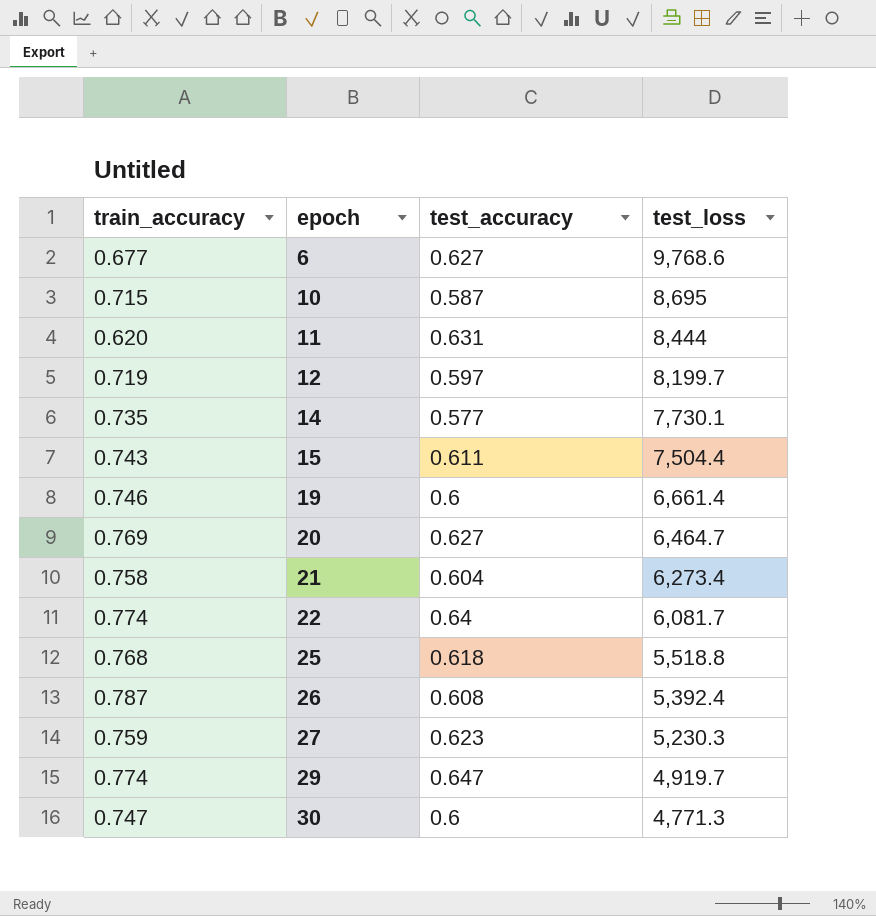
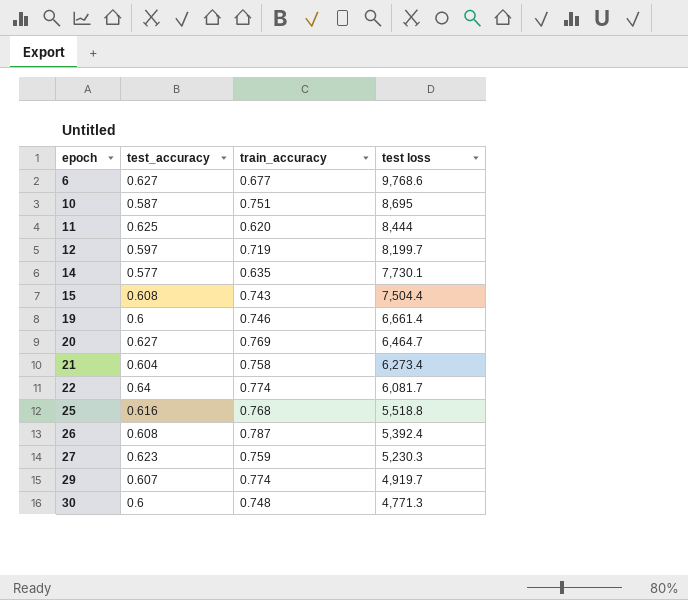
column train_accuracy | position: 1 -> 3
column name: test_loss -> test loss
10 | train_accuracy: 0.715 -> 0.751
11 | test_accuracy: 0.631 -> 0.625
14 | train_accuracy: 0.735 -> 0.635
15 | test_accuracy: 0.611 -> 0.608
25 | test_accuracy: 0.618 -> 0.616
29 | test_accuracy: 0.647 -> 0.607
30 | train_accuracy: 0.747 -> 0.748

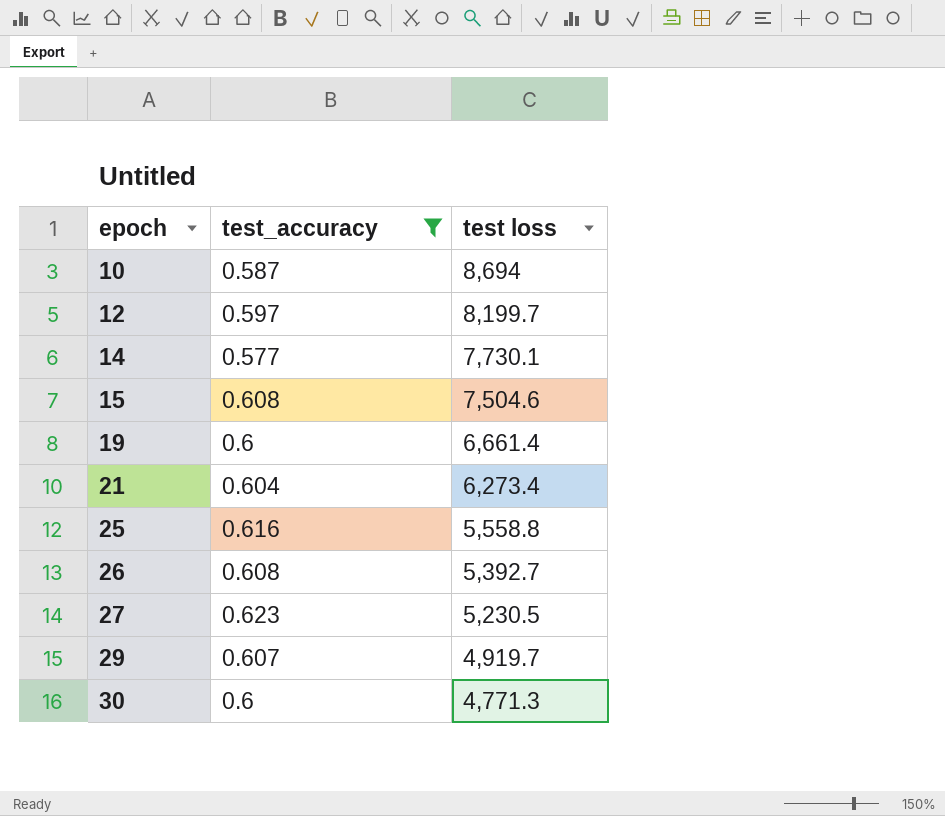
filter: none -> test_accuracy <= 0.623
column train_accuracy | position: 3 -> none
10 | test loss: 8,695 -> 8,694
15 | test loss: 7,504.4 -> 7,504.6
25 | test loss: 5,518.8 -> 5,558.8
26 | test loss: 5,392.4 -> 5,392.7
27 | test loss: 5,230.3 -> 5,230.5

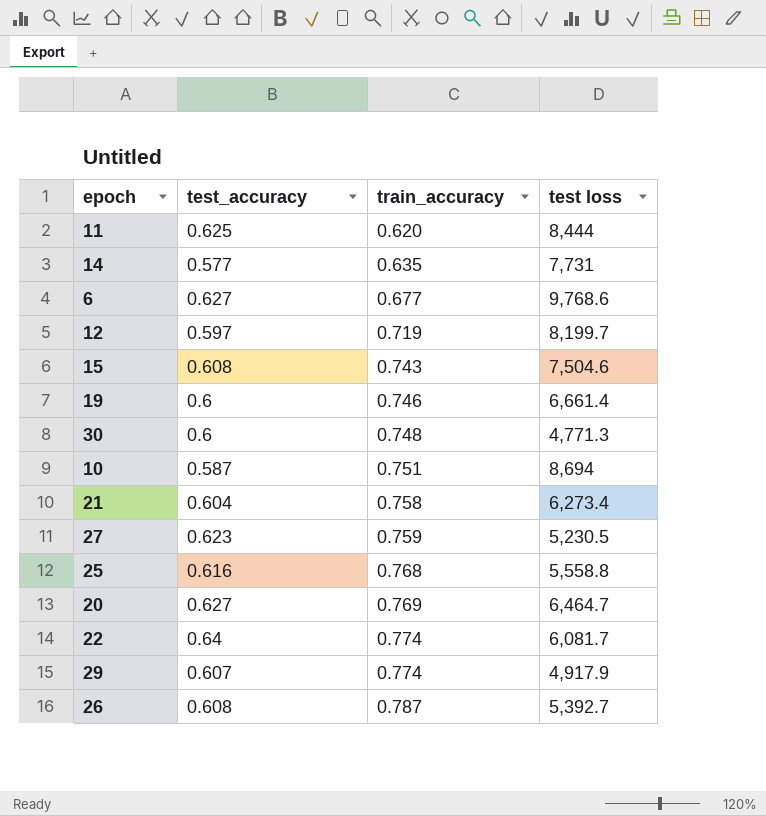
filter: test_accuracy <= 0.623 -> none
row order: epoch ascending -> train_accuracy ascending
column train_accuracy | position: none -> 3
14 | test loss: 7,730.1 -> 7,731
29 | test loss: 4,919.7 -> 4,917.9

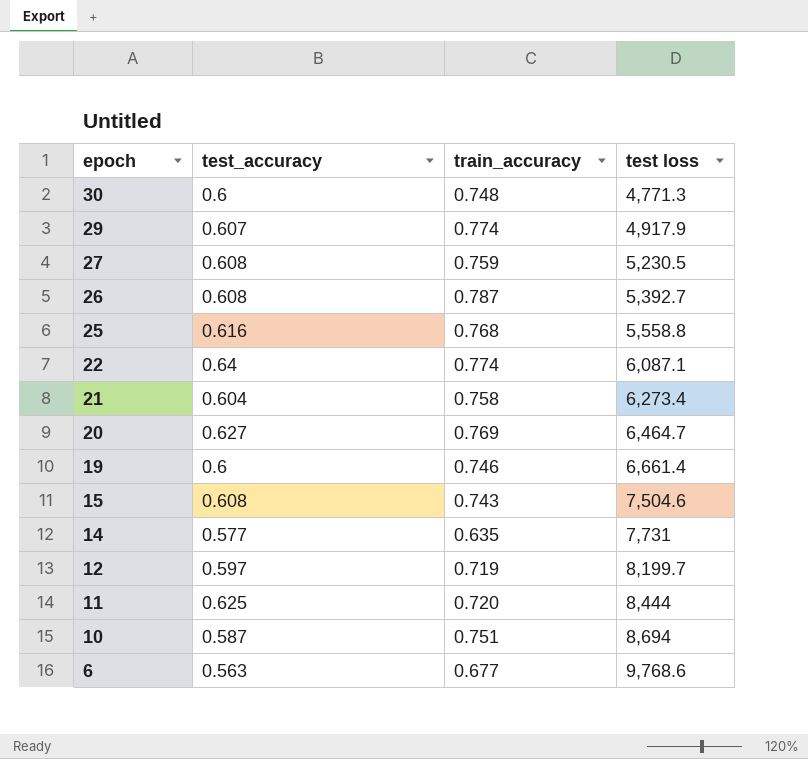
row order: train_accuracy ascending -> epoch descending
27 | test_accuracy: 0.623 -> 0.608
22 | test loss: 6,081.7 -> 6,087.1
11 | train_accuracy: 0.620 -> 0.720
6 | test_accuracy: 0.627 -> 0.563

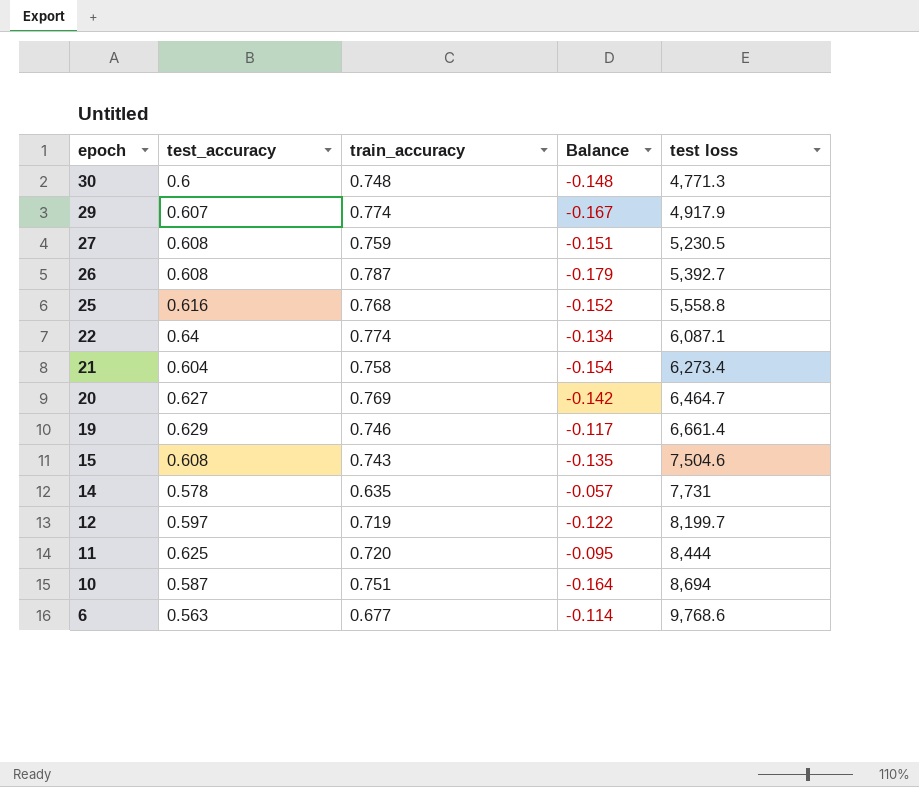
column Balance | formula: none -> [test_accuracy] - [train_accuracy]
19 | test_accuracy: 0.6 -> 0.629
14 | test_accuracy: 0.577 -> 0.578

